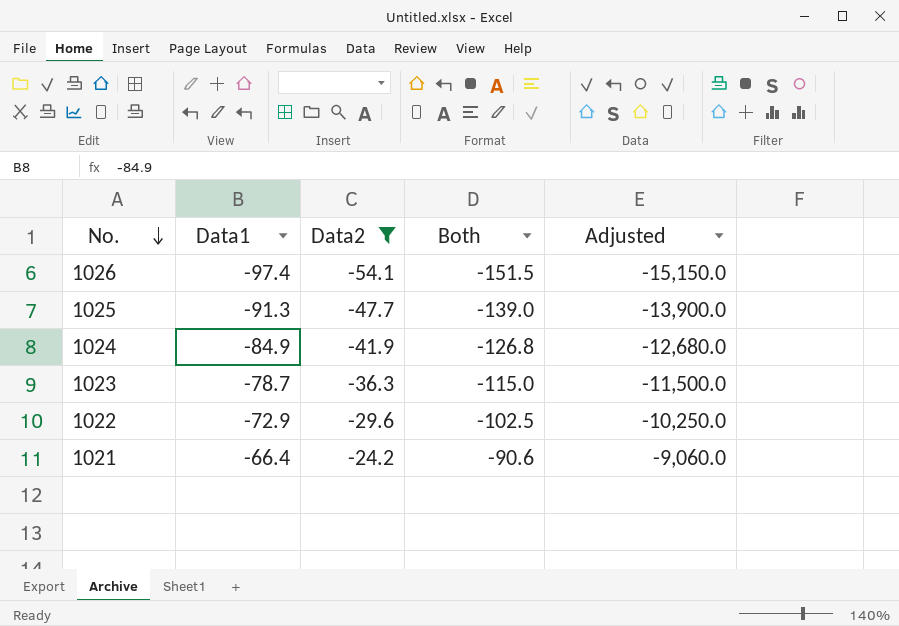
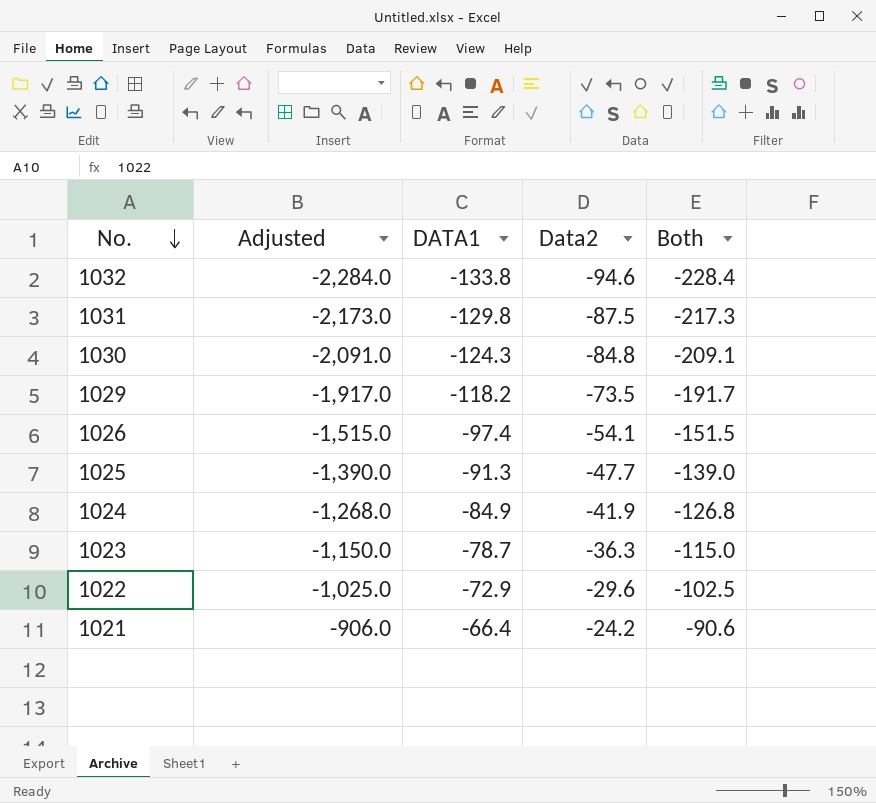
filter: Data2 >= -54.1 -> none
column Adjusted | formula: [Both] * 100 -> [Both] * 10
column Adjusted | position: 5 -> 2
column name: Data1 -> DATA1

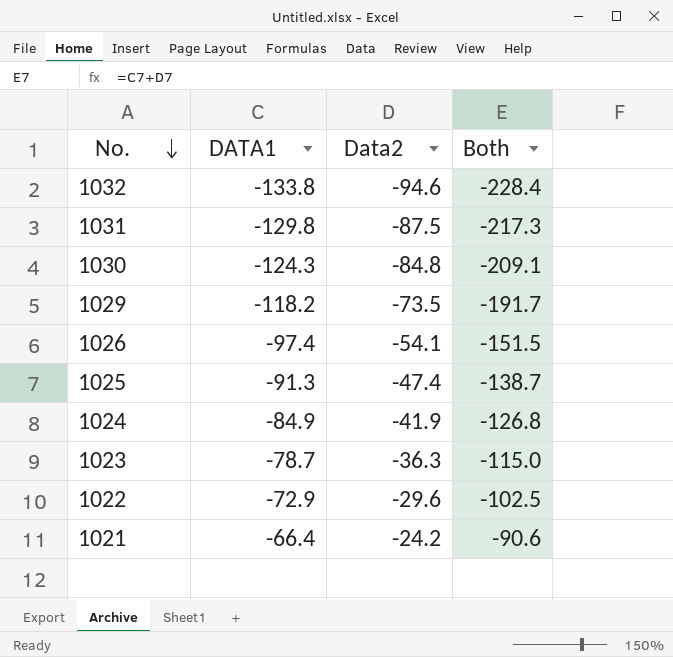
column Adjusted | formula: [Both] * 10 -> none
1025 | Data2: -47.7 -> -47.4
1025 | Both: -139.0 -> -138.7

